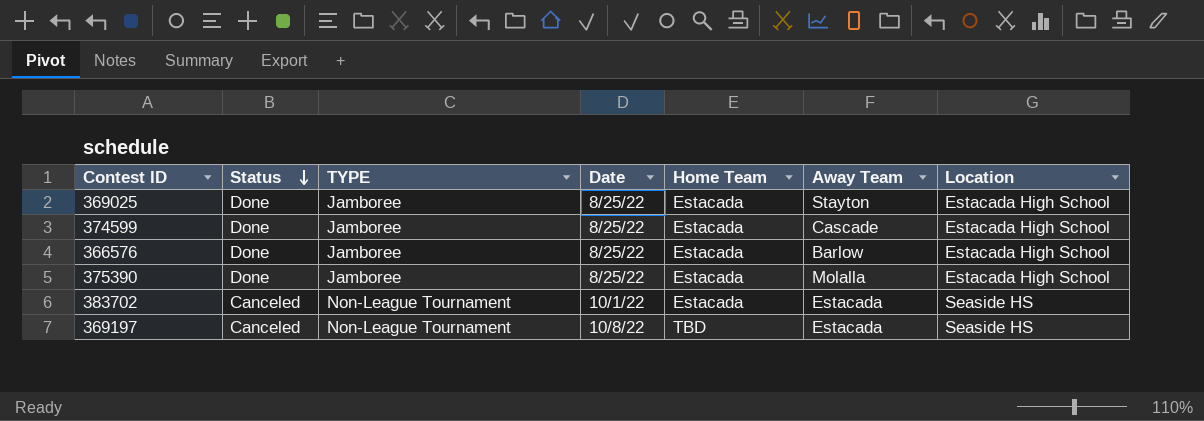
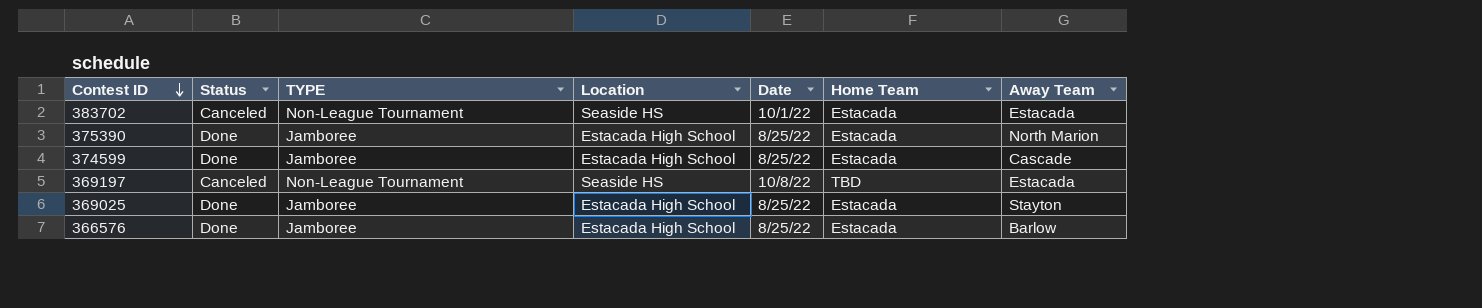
row order: Status descending -> Contest ID descending
column Location | position: 7 -> 4
375390 | Away Team: Molalla -> North Marion

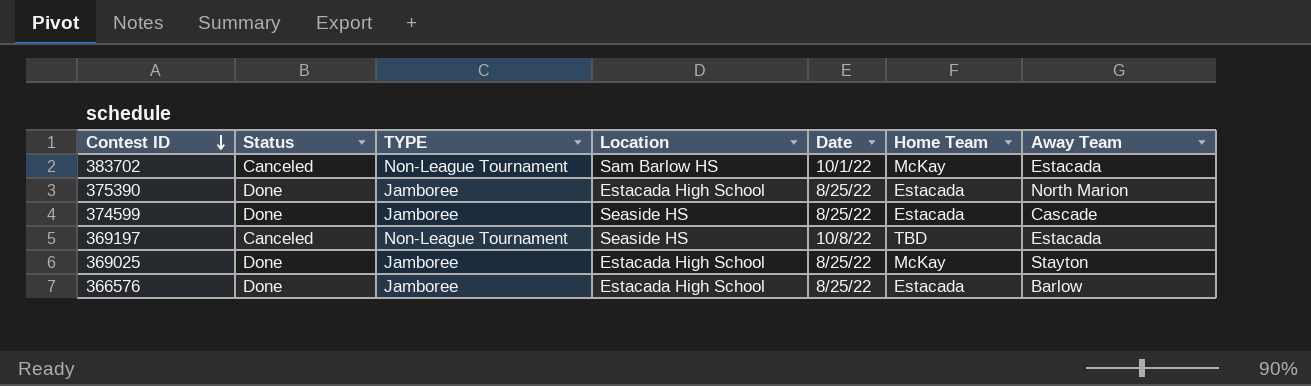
383702 | Location: Seaside HS -> Sam Barlow HS
383702 | Home Team: Estacada -> McKay
374599 | Location: Estacada High School -> Seaside HS
369025 | Home Team: Estacada -> McKay

